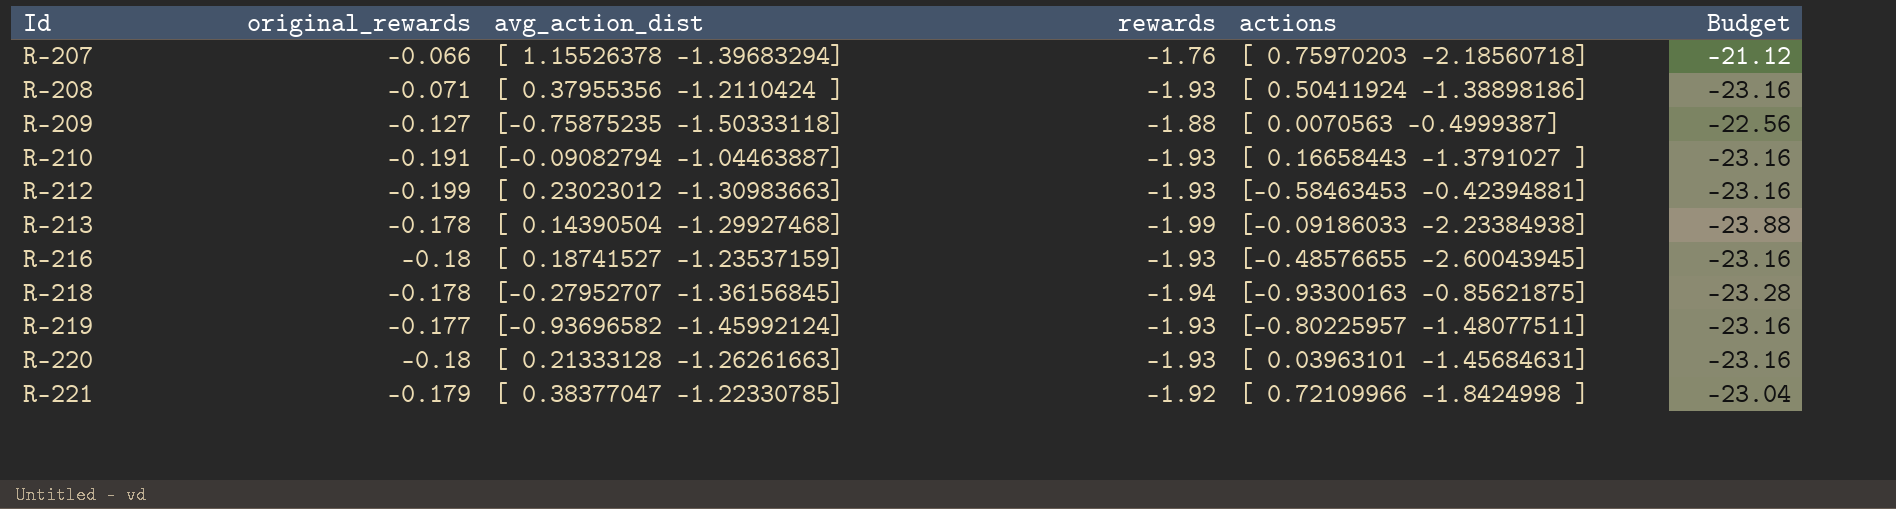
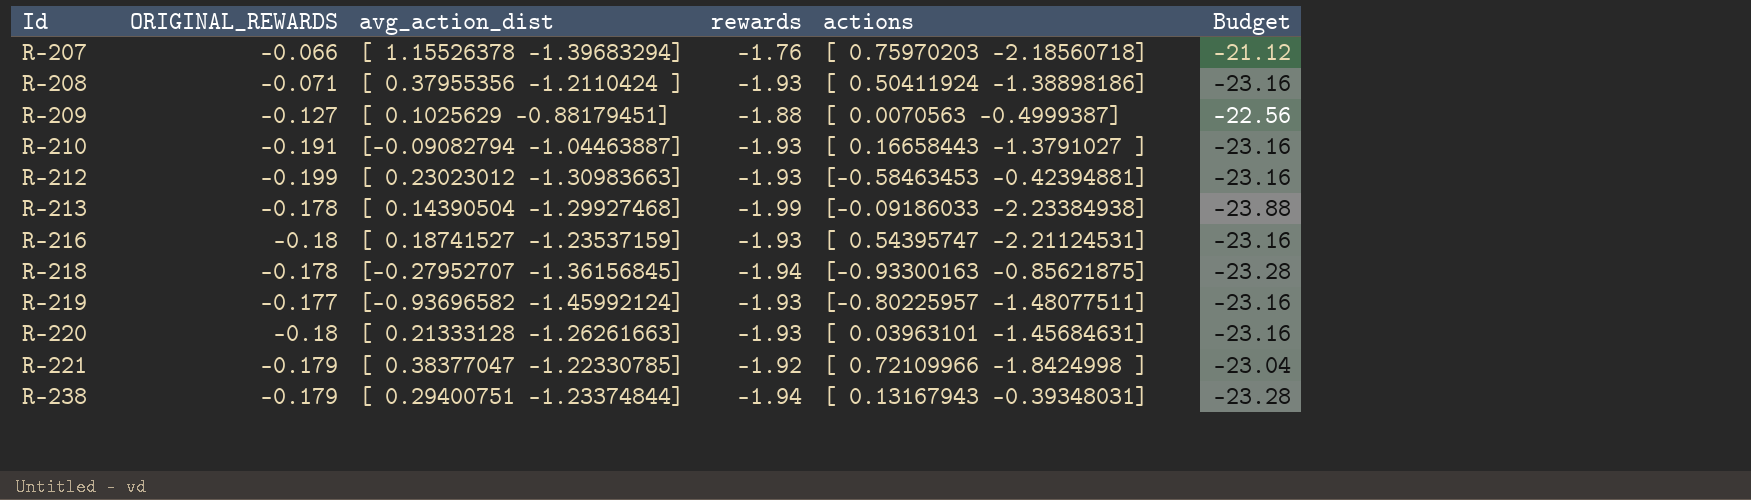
column name: original_rewards -> ORIGINAL_REWARDS
R-209 | avg_action_dist: [-0.75875235 -1.50333118] -> [ 0.1025629 -0.88179451]
R-216 | actions: [-0.48576655 -2.60043945] -> [ 0.54395747 -2.21124531]
row R-238: none -> -0.179 | [ 0.29400751 -1.23374844] | -1.94 | [ 0.13167943 -0.39348031] | -23.28

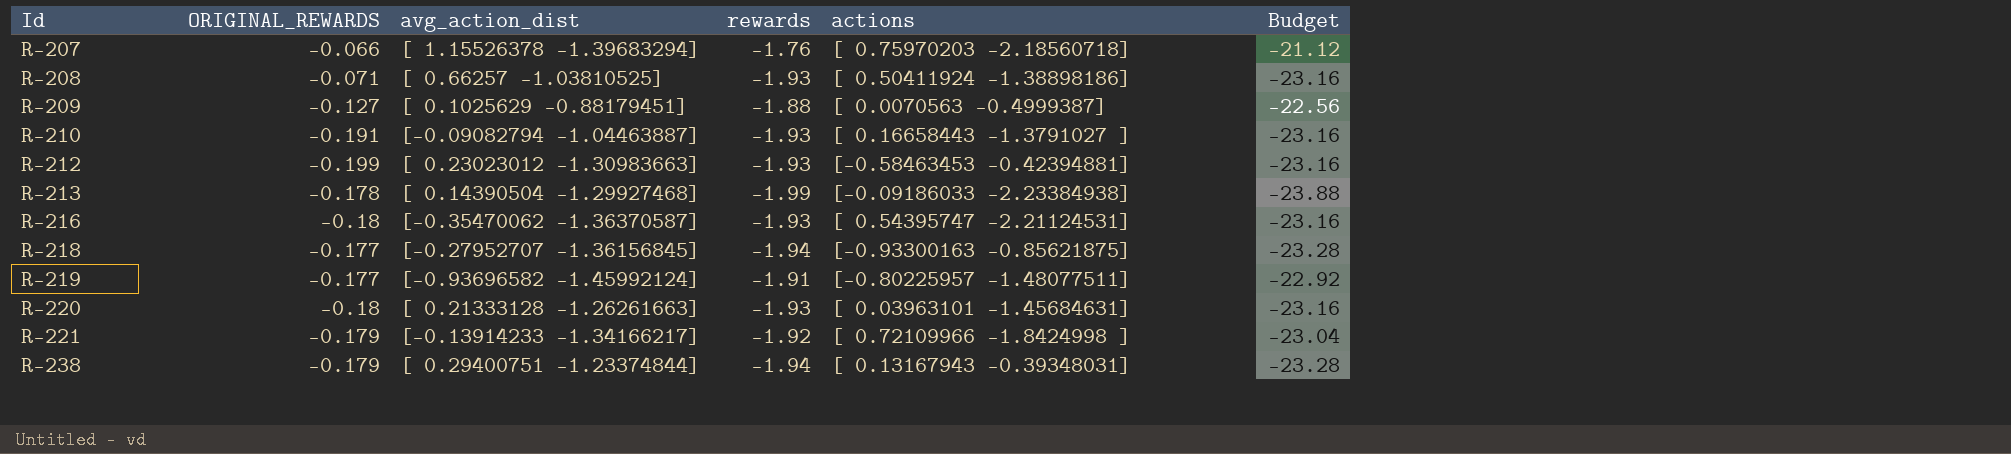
R-208 | avg_action_dist: [ 0.37955356 -1.2110424 ] -> [ 0.66257 -1.03810525]
R-216 | avg_action_dist: [ 0.18741527 -1.23537159] -> [-0.35470062 -1.36370587]
R-218 | ORIGINAL_REWARDS: -0.178 -> -0.177
R-219 | rewards: -1.93 -> -1.91
R-219 | Budget: -23.16 -> -22.92
R-221 | avg_action_dist: [ 0.38377047 -1.22330785] -> [-0.13914233 -1.34166217]

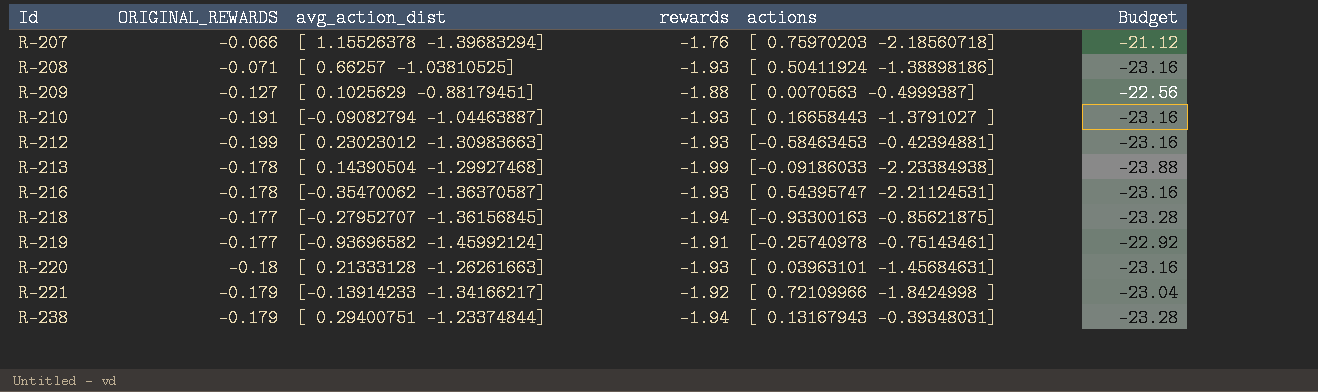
R-216 | ORIGINAL_REWARDS: -0.18 -> -0.178
R-219 | actions: [-0.80225957 -1.48077511] -> [-0.25740978 -0.75143461]

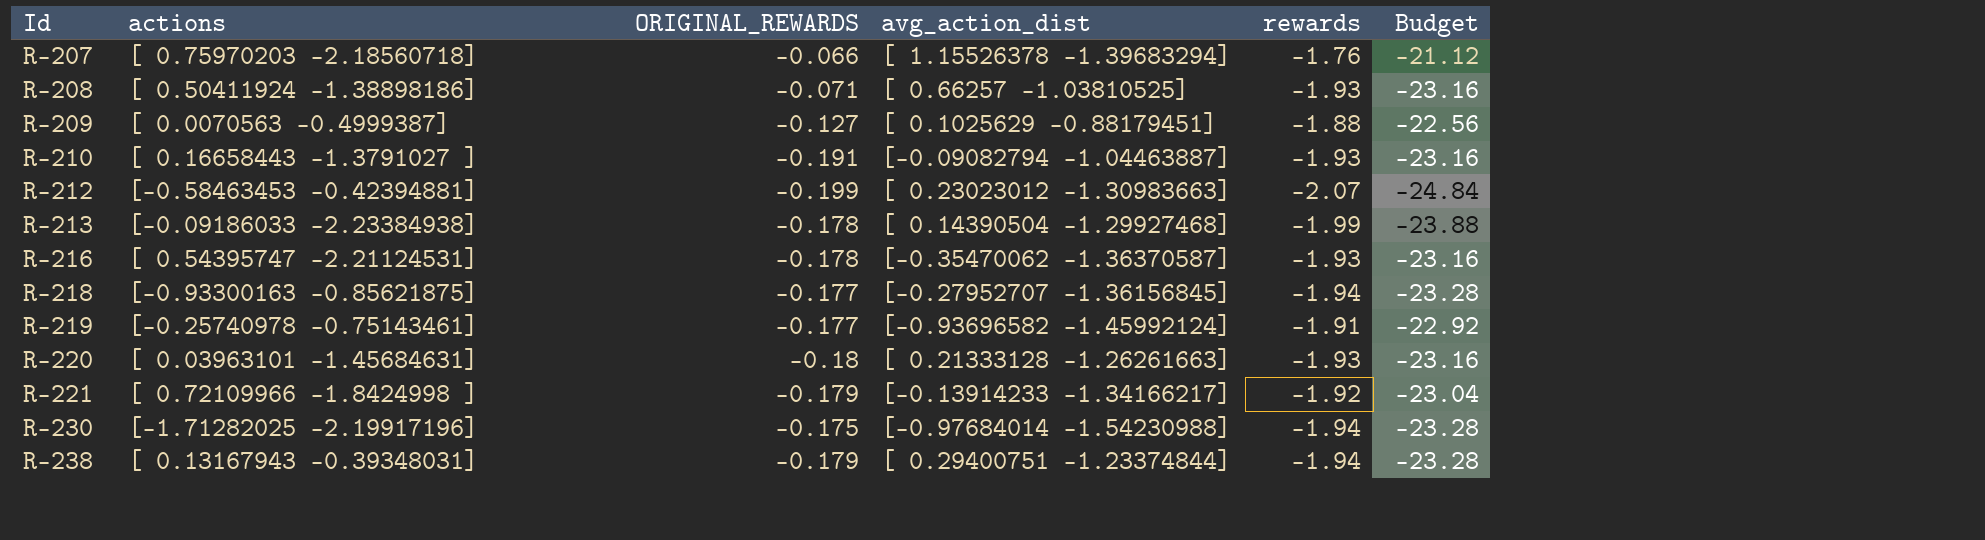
column actions | position: 5 -> 2
R-212 | rewards: -1.93 -> -2.07
R-212 | Budget: -23.16 -> -24.84
row R-230: none -> [-1.71282025 -2.19917196] | -0.175 | [-0.97684014 -1.54230988] | -1.94 | -23.28

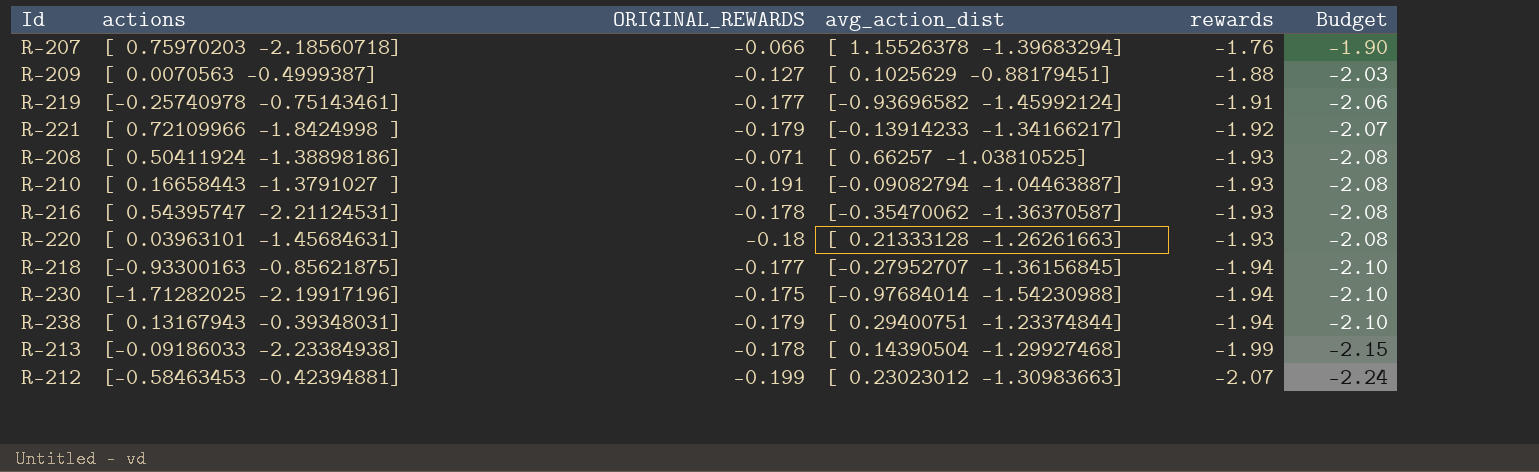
row order: Id ascending -> rewards descending
column Budget | formula: [rewards] * 12 -> [rewards] * 1.08

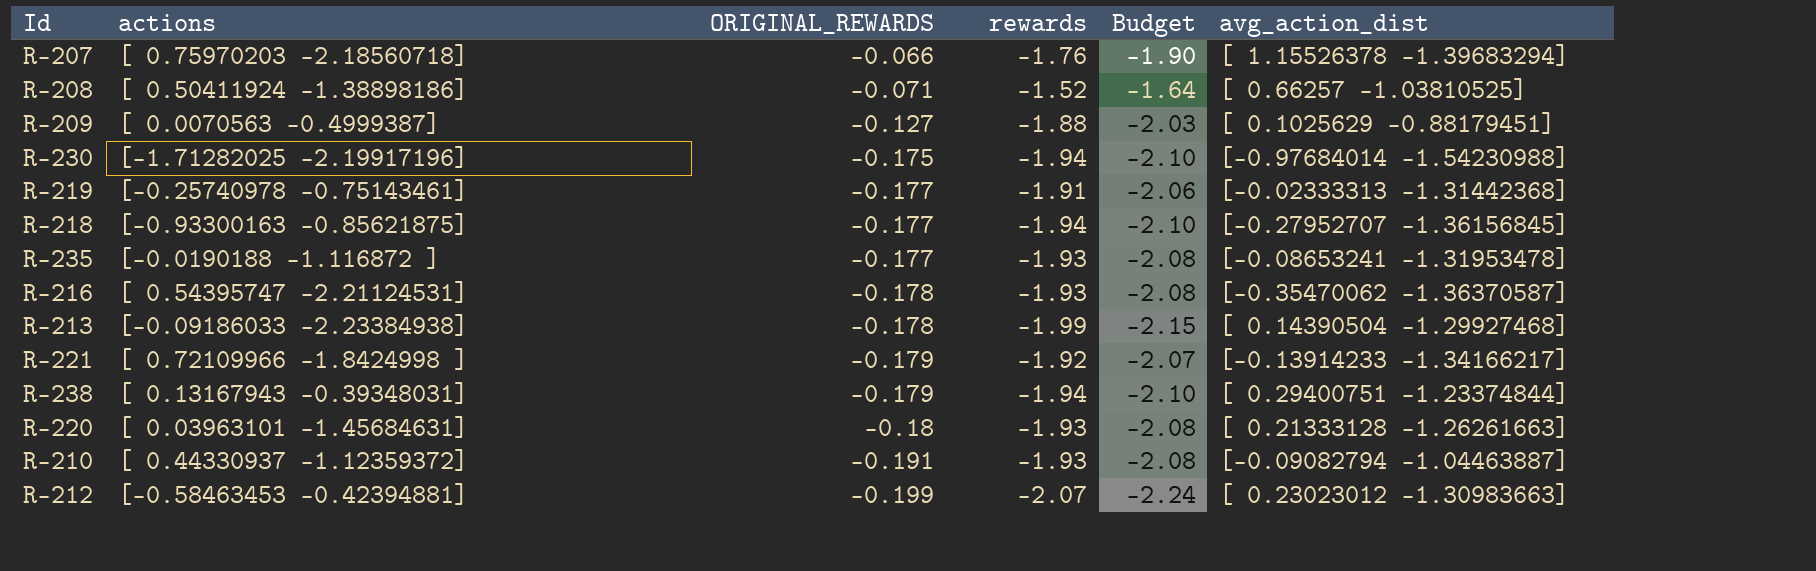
row order: rewards descending -> ORIGINAL_REWARDS descending
column avg_action_dist | position: 4 -> 6
R-208 | rewards: -1.93 -> -1.52
R-208 | Budget: -2.08 -> -1.64
R-219 | avg_action_dist: [-0.93696582 -1.45992124] -> [-0.02333313 -1.31442368]
row R-235: none -> [-0.0190188 -1.116872 ] | -0.177 | -1.93 | -2.08 | [-0.08653241 -1.31953478]
R-210 | actions: [ 0.16658443 -1.3791027 ] -> [ 0.44330937 -1.12359372]

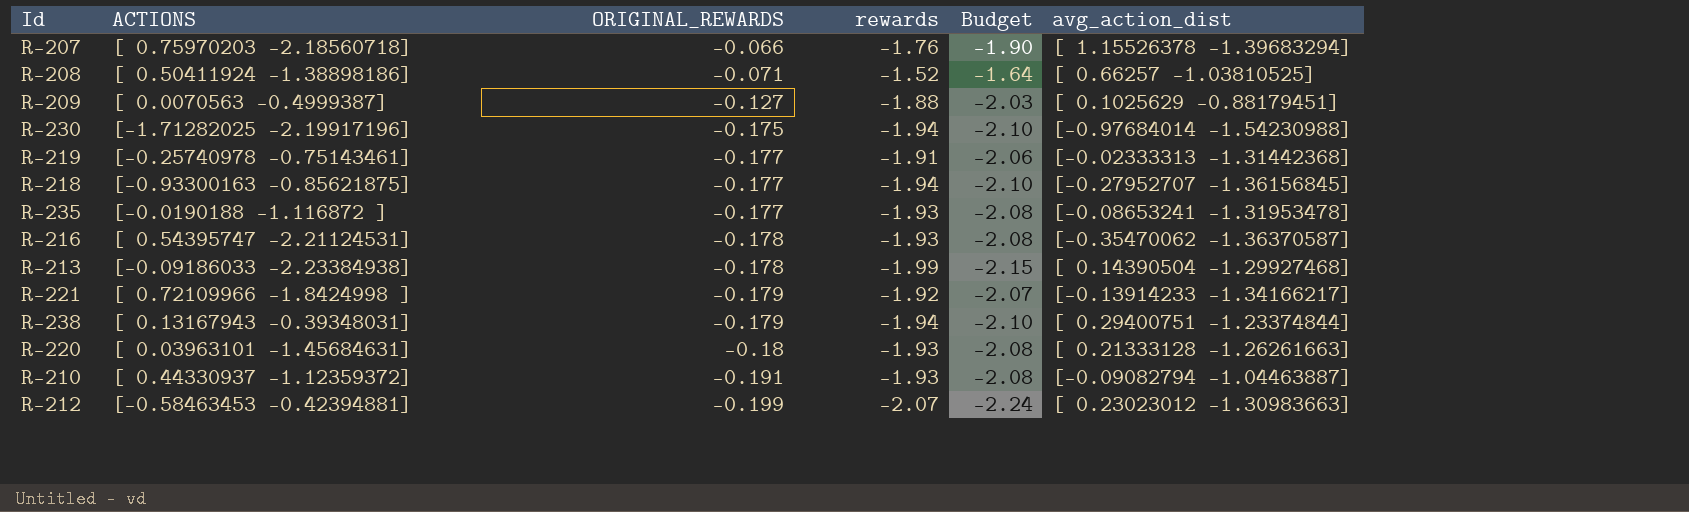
column name: actions -> ACTIONS

